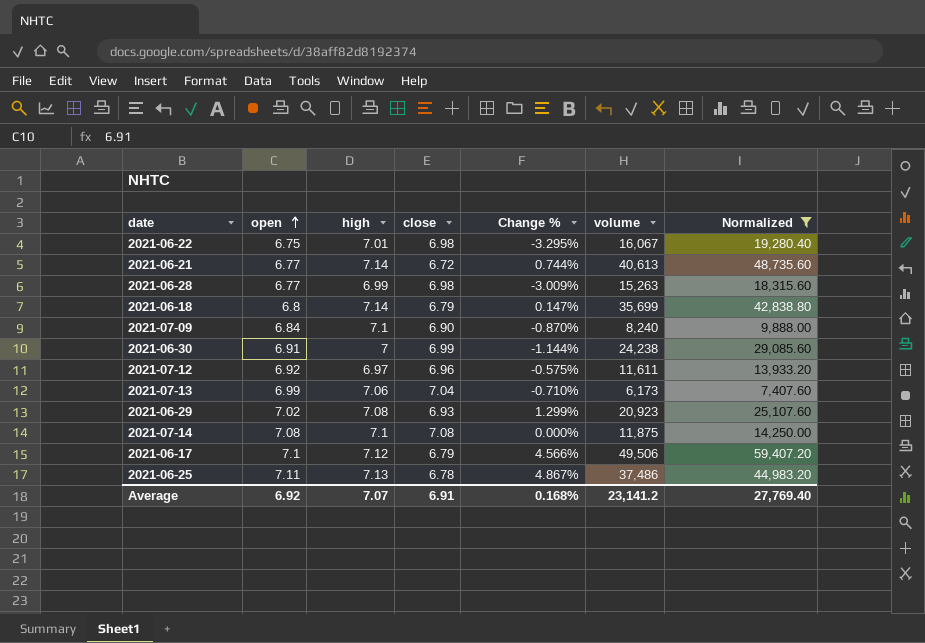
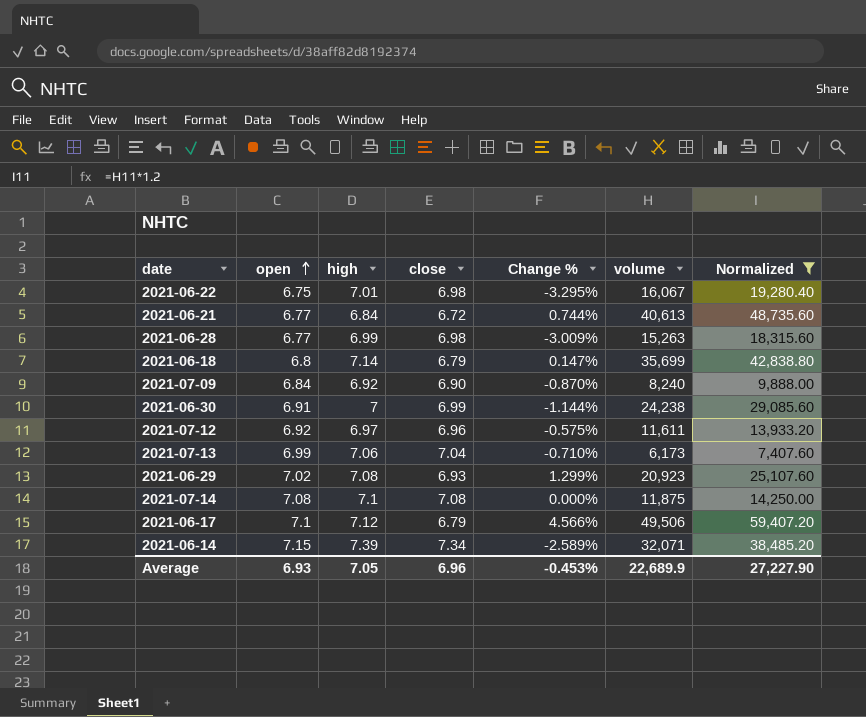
row 2021-06-25: 7.11 | 7.13 | 6.78 | 4.867% | 37,486 | 44,983.20 -> none
2021-06-21 | high: 7.14 -> 6.84
2021-07-09 | high: 7.1 -> 6.92
row 2021-06-14: none -> 7.15 | 7.39 | 7.34 | -2.589% | 32,071 | 38,485.20
Average | open: 6.92 -> 6.93
Average | high: 7.07 -> 7.05
Average | close: 6.91 -> 6.96
Average | Change %: 0.168% -> -0.453%
Average | volume: 23,141.2 -> 22,689.9
Average | Normalized: 27,769.40 -> 27,227.90

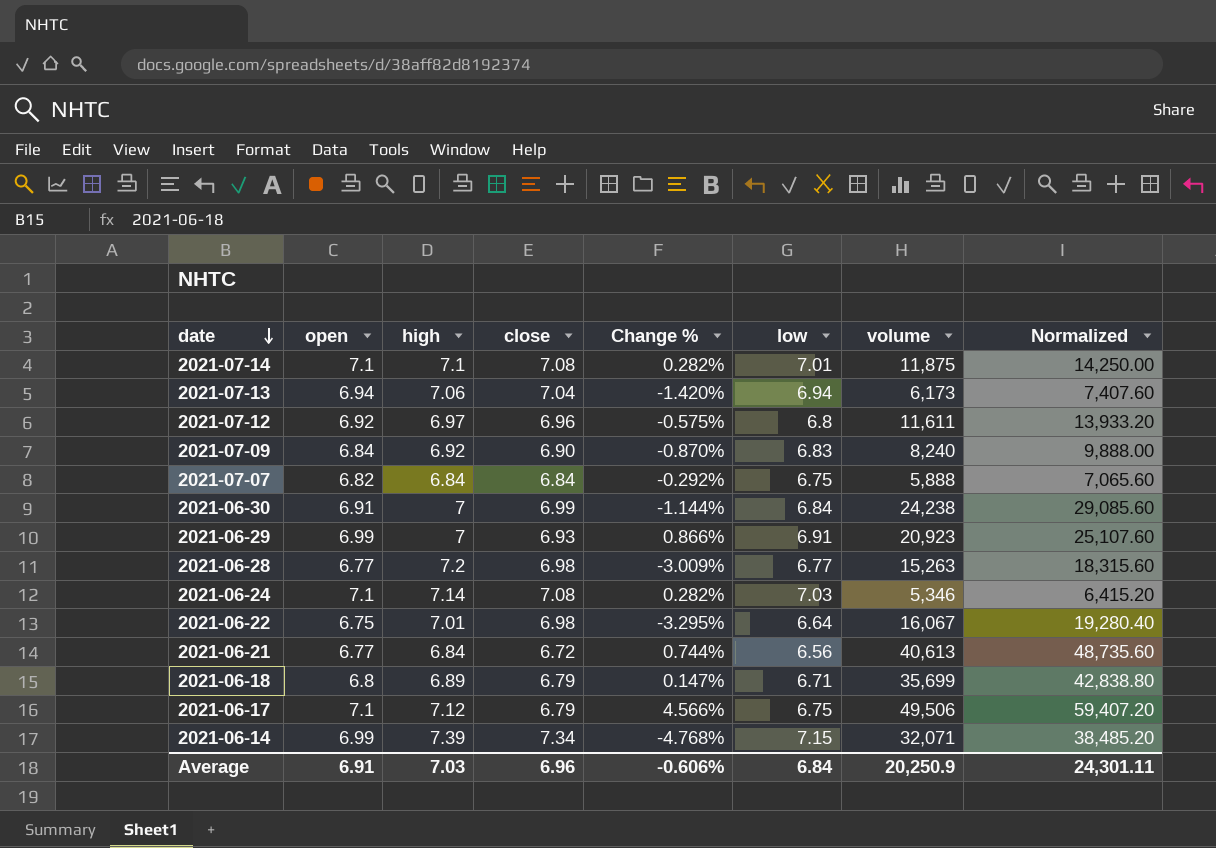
filter: Normalized >= 7,407.60 -> none
row order: open ascending -> date descending
column low | position: none -> 6
2021-07-14 | open: 7.08 -> 7.1
2021-07-14 | Change %: 0.000% -> 0.282%
2021-07-13 | open: 6.99 -> 6.94
2021-07-13 | Change %: -0.710% -> -1.420%
2021-06-29 | open: 7.02 -> 6.99
2021-06-29 | high: 7.08 -> 7
2021-06-29 | Change %: 1.299% -> 0.866%
2021-06-28 | high: 6.99 -> 7.2
2021-06-18 | high: 7.14 -> 6.89
2021-06-14 | open: 7.15 -> 6.99
2021-06-14 | Change %: -2.589% -> -4.768%
Average | open: 6.93 -> 6.91
Average | high: 7.05 -> 7.03
Average | Change %: -0.453% -> -0.606%
Average | volume: 22,689.9 -> 20,250.9
Average | Normalized: 27,227.90 -> 24,301.11

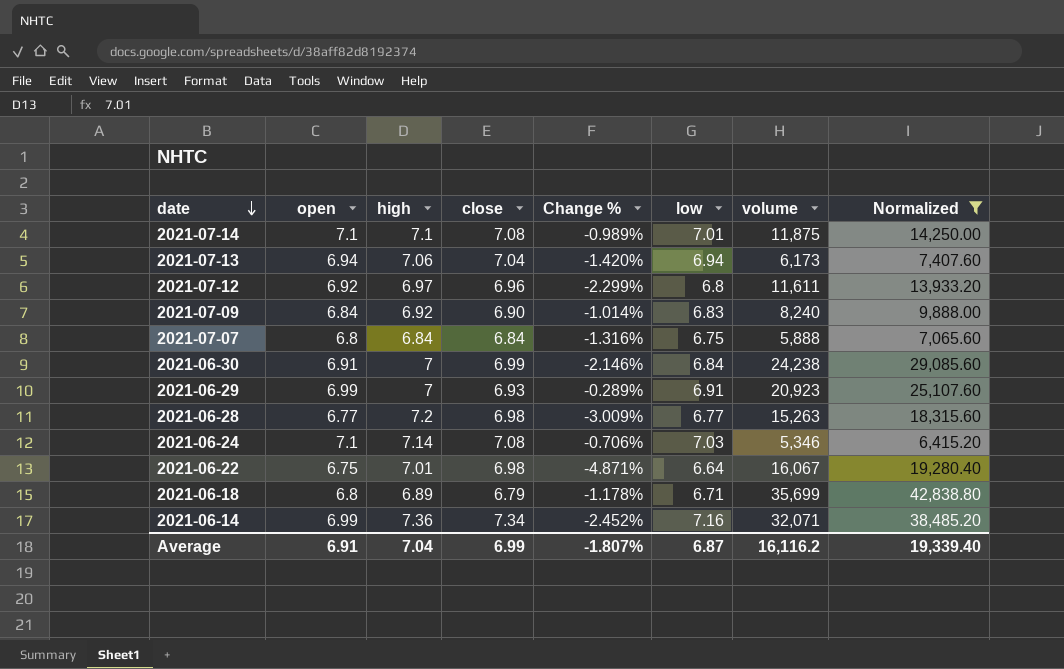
filter: none -> Normalized <= 42,838.80
column Change % | formula: ([open] - [close]) / [close] -> ([low] - [close]) / [close]
2021-07-07 | open: 6.82 -> 6.8
2021-06-14 | high: 7.39 -> 7.36
2021-06-14 | low: 7.15 -> 7.16
Average | high: 7.03 -> 7.04
Average | close: 6.96 -> 6.99
Average | Change %: -0.606% -> -1.807%
Average | low: 6.84 -> 6.87
Average | volume: 20,250.9 -> 16,116.2
Average | Normalized: 24,301.11 -> 19,339.40

